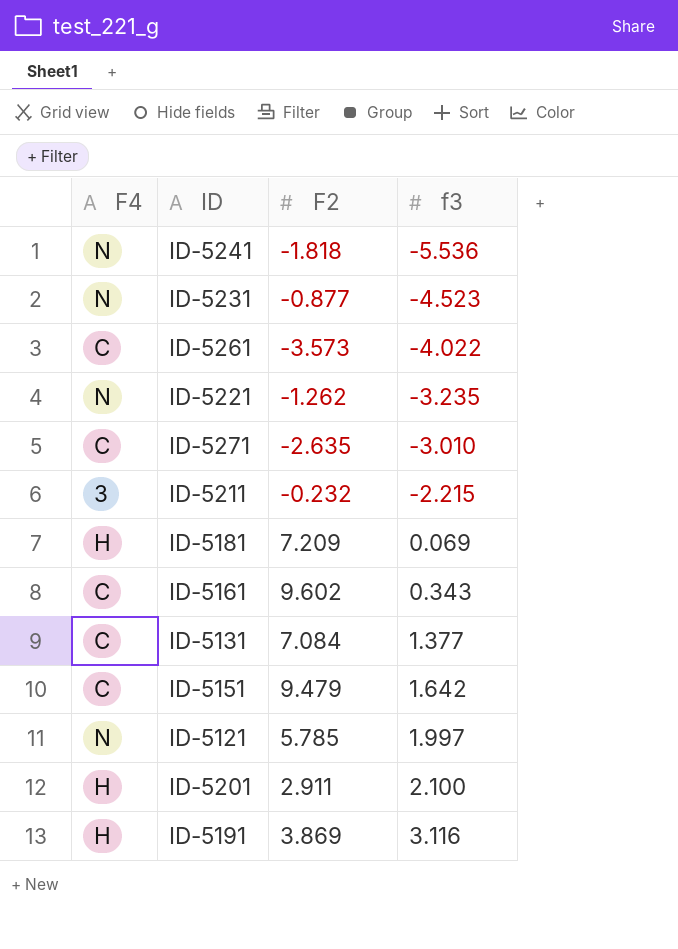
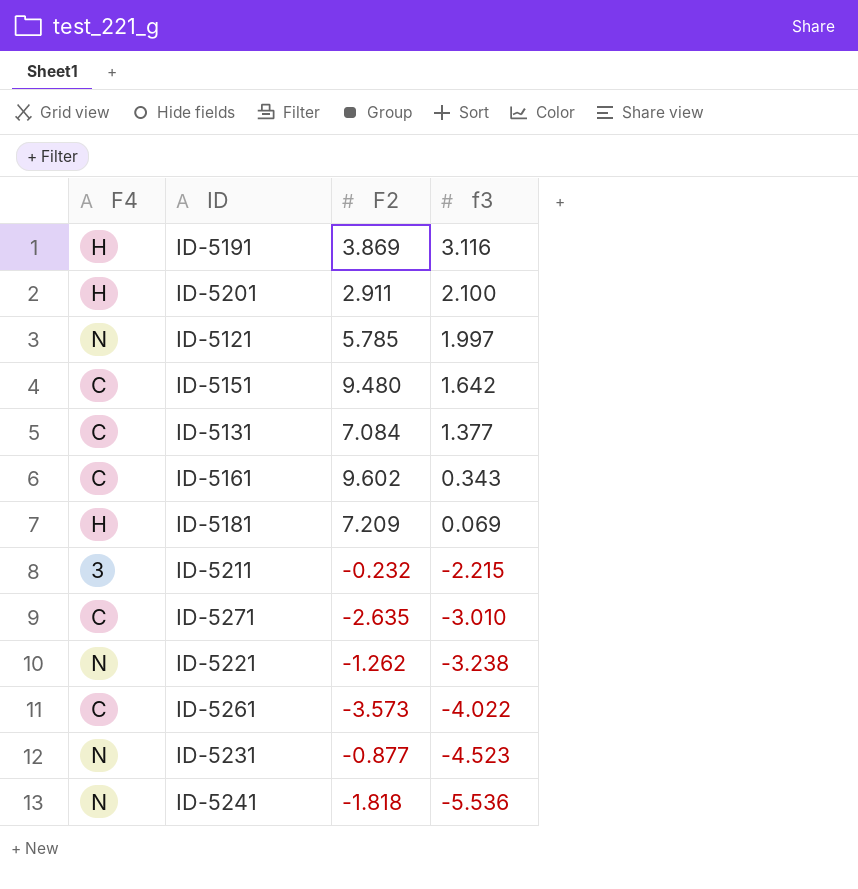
row order: f3 ascending -> f3 descending
ID-5151 | F2: 9.479 -> 9.480
ID-5221 | f3: -3.235 -> -3.238

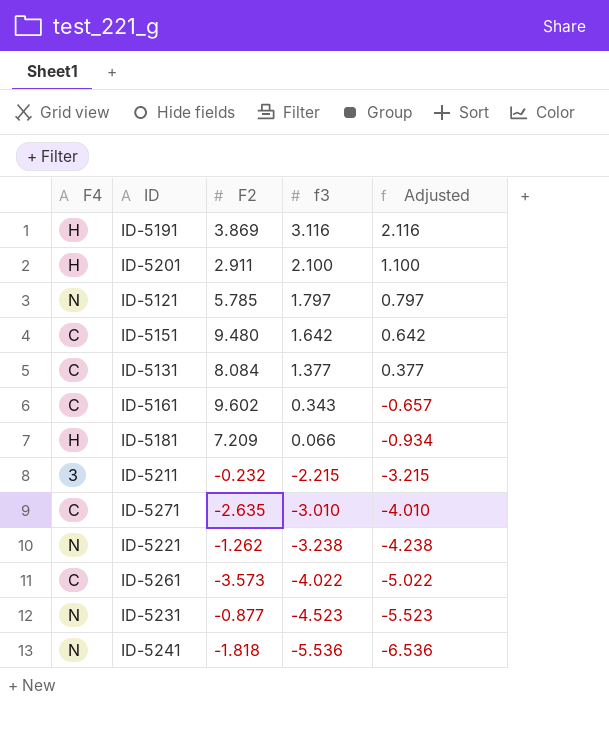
column Adjusted | formula: none -> [f3] - 1
ID-5121 | f3: 1.997 -> 1.797
ID-5131 | F2: 7.084 -> 8.084
ID-5181 | f3: 0.069 -> 0.066

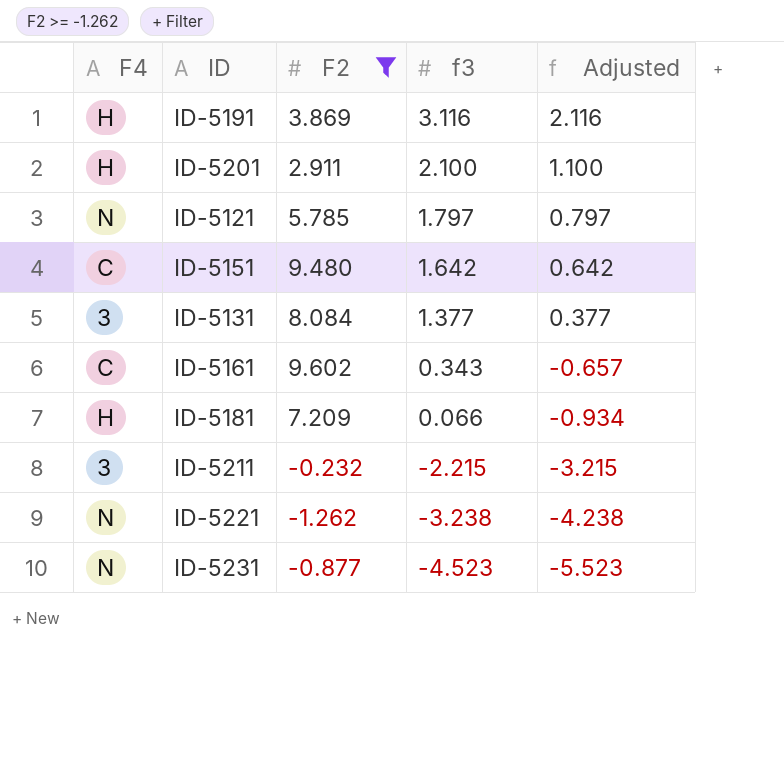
filter: none -> F2 >= -1.262
ID-5131 | F4: C -> 3

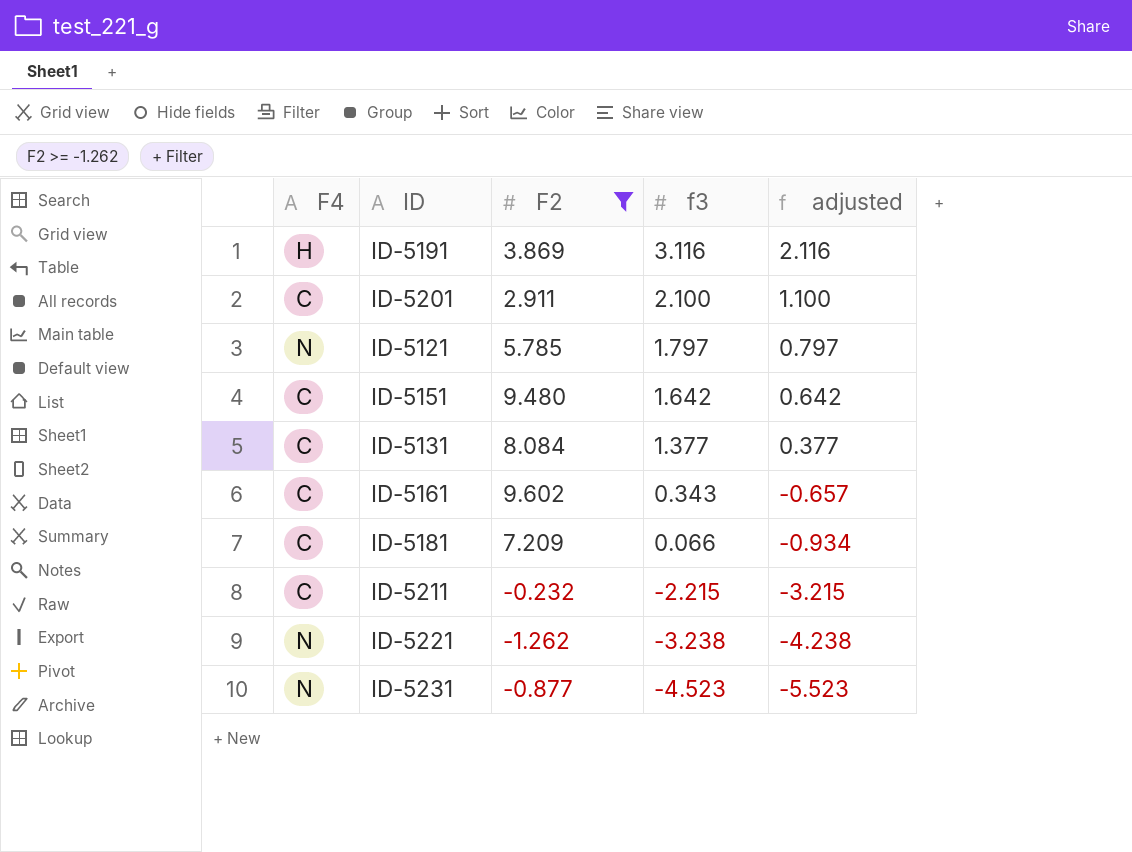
column name: Adjusted -> adjusted
ID-5201 | F4: H -> C
ID-5131 | F4: 3 -> C
ID-5181 | F4: H -> C
ID-5211 | F4: 3 -> C

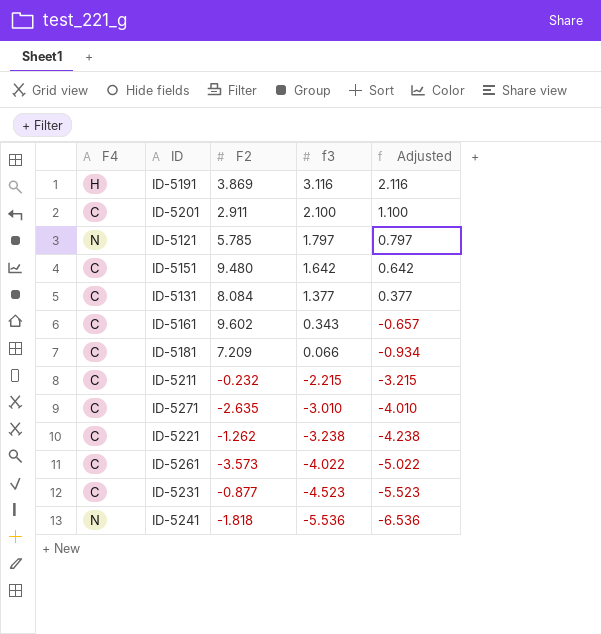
filter: F2 >= -1.262 -> none
column name: adjusted -> Adjusted
ID-5221 | F4: N -> C
ID-5231 | F4: N -> C

